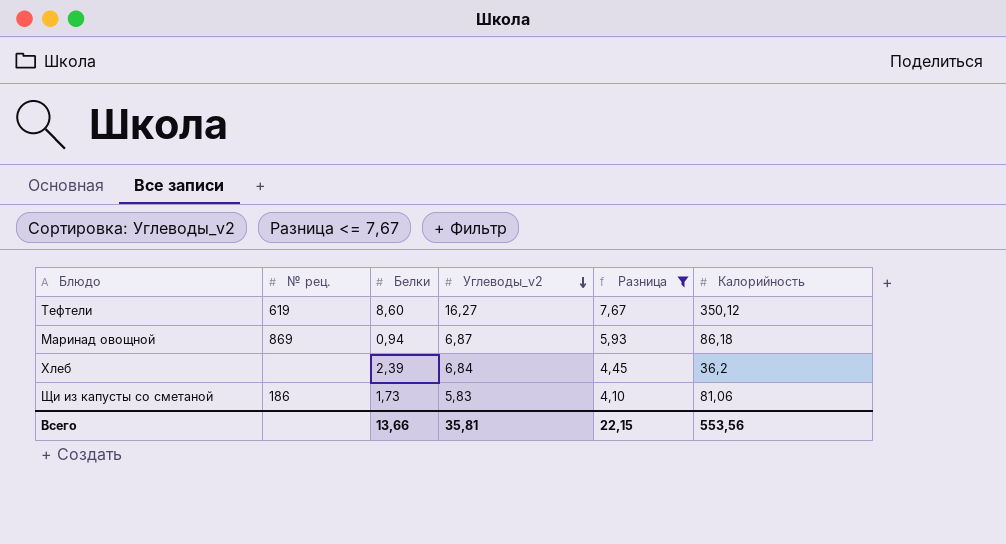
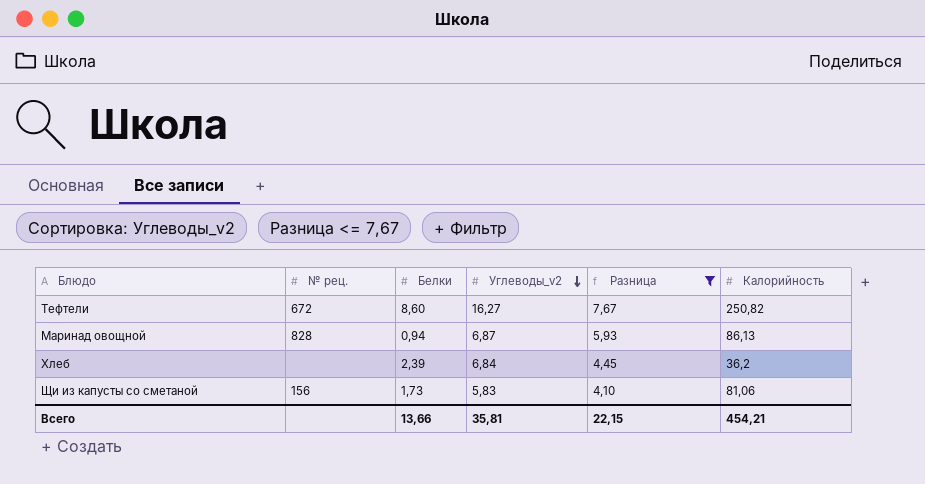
Тефтели | № рец.: 619 -> 672
Тефтели | Калорийность: 350,12 -> 250,82
Маринад овощной | № рец.: 869 -> 828
Маринад овощной | Калорийность: 86,18 -> 86,13
Щи из капусты со сметаной | № рец.: 186 -> 156
Всего | Калорийность: 553,56 -> 454,21

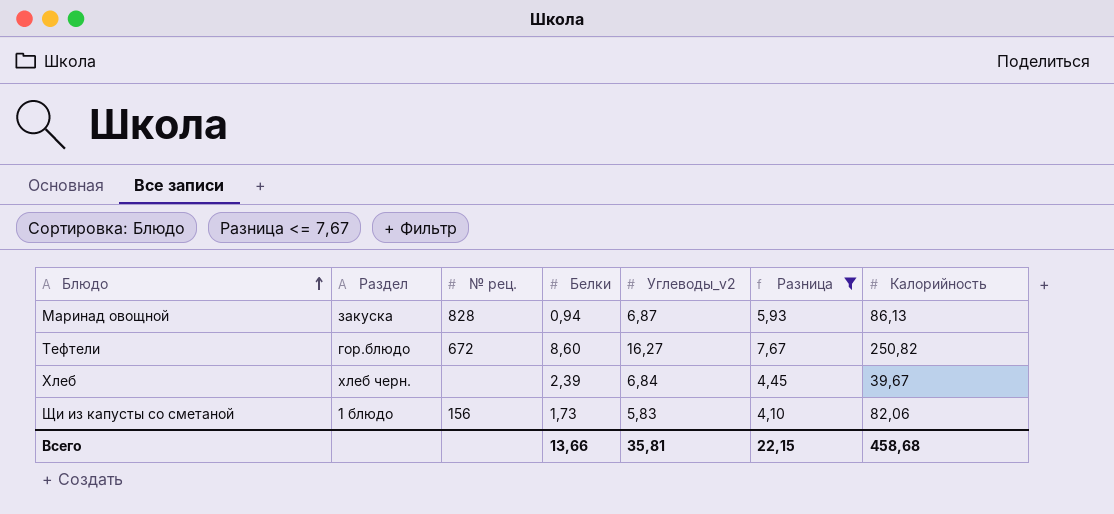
row order: Углеводы_v2 descending -> Блюдо ascending
column Раздел | position: none -> 2
Хлеб | Калорийность: 36,2 -> 39,67
Щи из капусты со сметаной | Калорийность: 81,06 -> 82,06
Всего | Калорийность: 454,21 -> 458,68

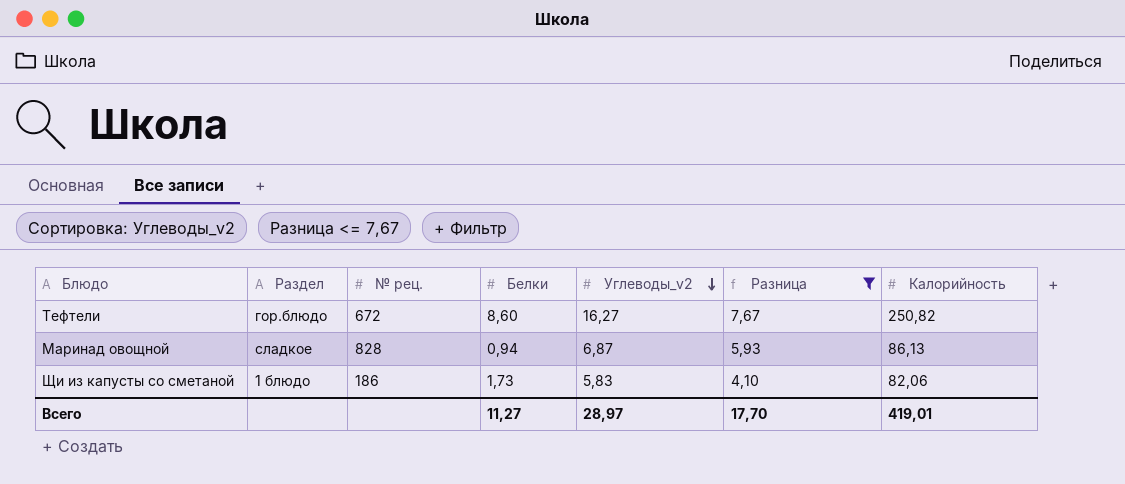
row order: Блюдо ascending -> Углеводы_v2 descending
row Хлеб: хлеб черн. | none | 2,39 | 6,84 | 4,45 | 39,67 -> none
Маринад овощной | Раздел: закуска -> сладкое
Щи из капусты со сметаной | № рец.: 156 -> 186
Всего | Белки: 13,66 -> 11,27
Всего | Углеводы_v2: 35,81 -> 28,97
Всего | Разница: 22,15 -> 17,70
Всего | Калорийность: 458,68 -> 419,01

